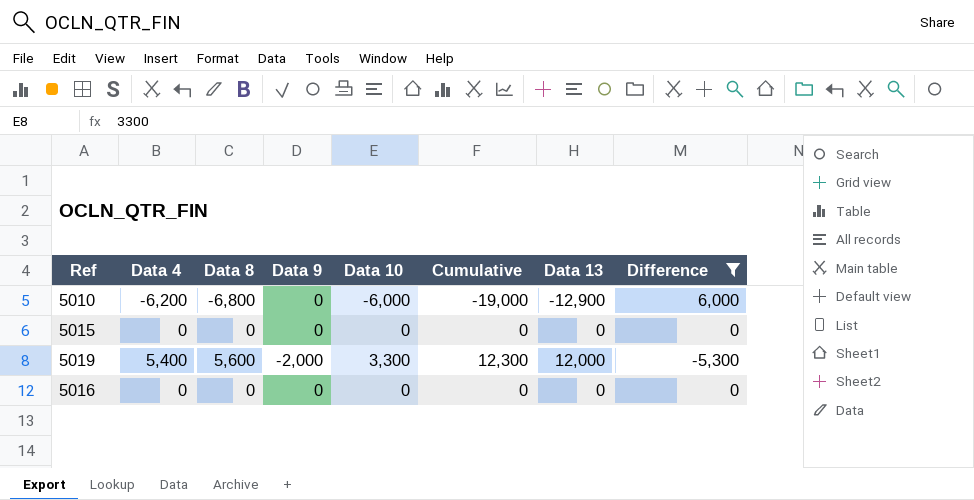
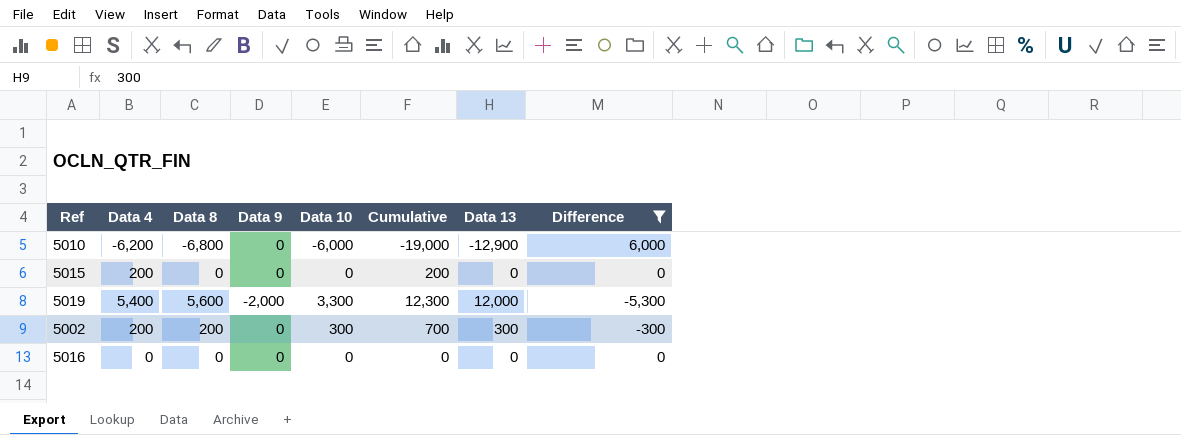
5015 | Data 4: 0 -> 200
5015 | Cumulative: 0 -> 200
row 5002: none -> 200 | 200 | 0 | 300 | 700 | 300 | -300

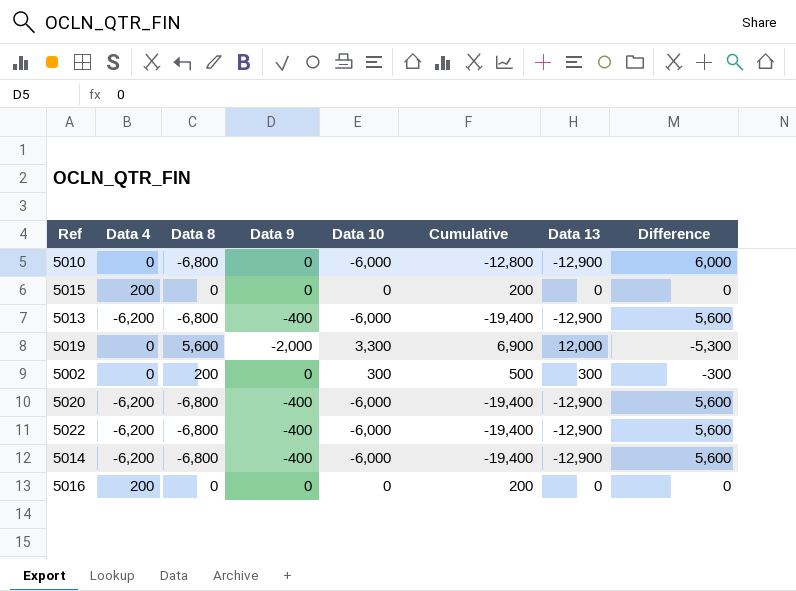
filter: Difference != 5,600 -> none
5010 | Data 4: -6,200 -> 0
5010 | Cumulative: -19,000 -> -12,800
5019 | Data 4: 5,400 -> 0
5019 | Cumulative: 12,300 -> 6,900
5002 | Data 4: 200 -> 0
5002 | Cumulative: 700 -> 500
5016 | Data 4: 0 -> 200
5016 | Cumulative: 0 -> 200

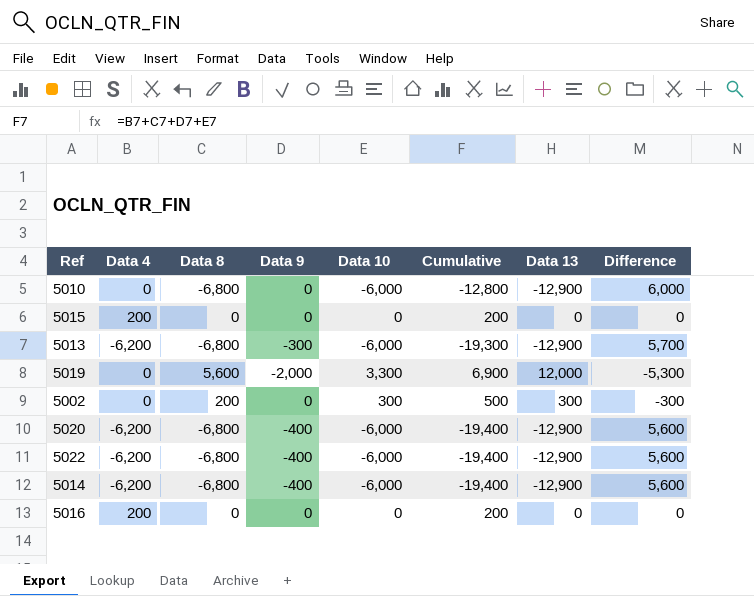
5013 | Data 9: -400 -> -300
5013 | Cumulative: -19,400 -> -19,300
5013 | Difference: 5,600 -> 5,700

